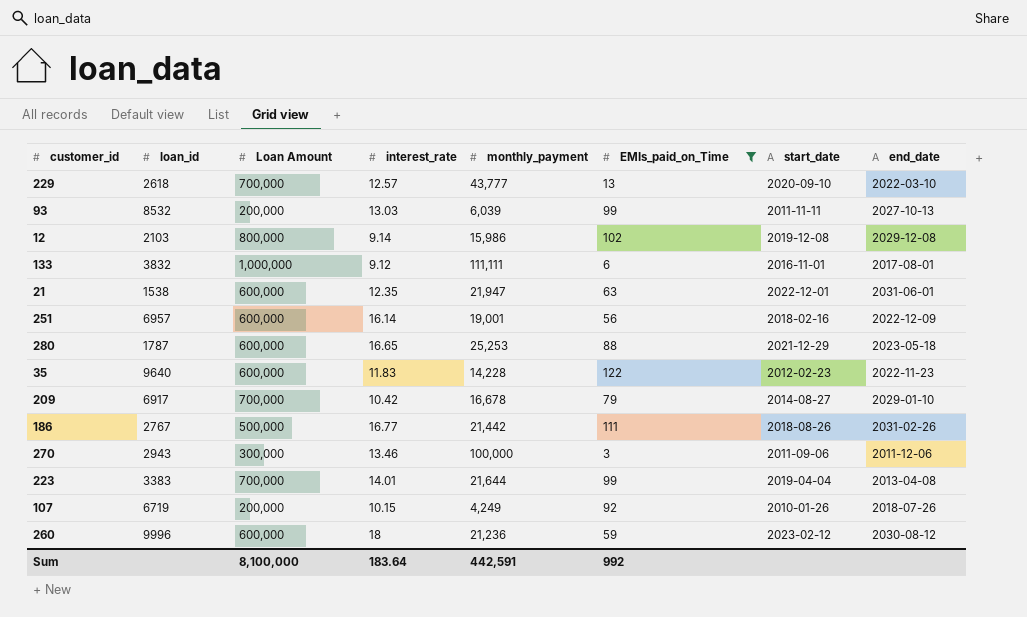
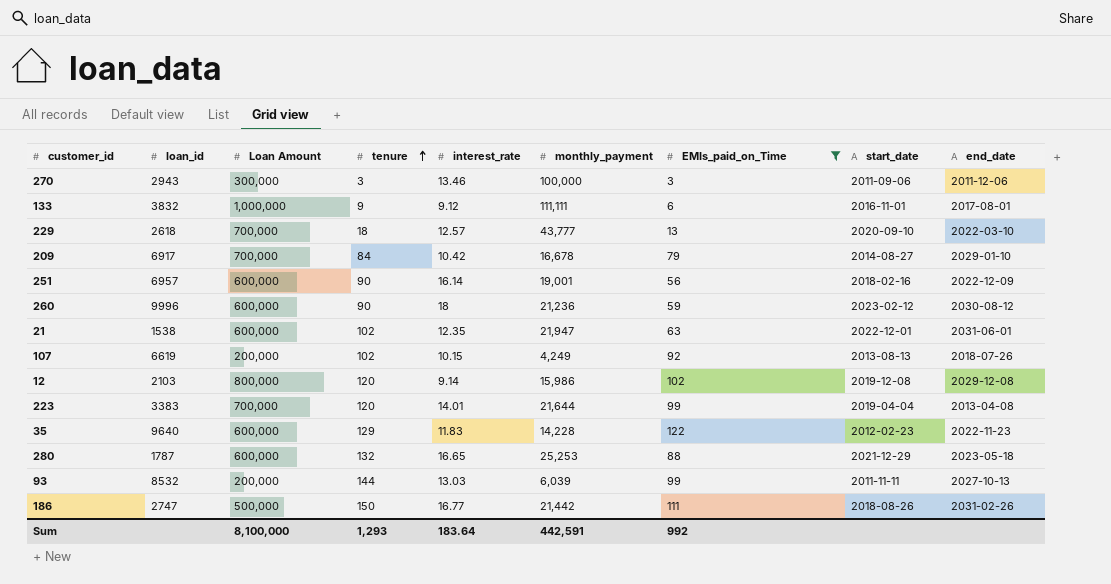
row order: none -> tenure ascending
column tenure | position: none -> 4
107 | loan_id: 6719 -> 6619
107 | start_date: 2010-01-26 -> 2013-08-13
186 | loan_id: 2767 -> 2747

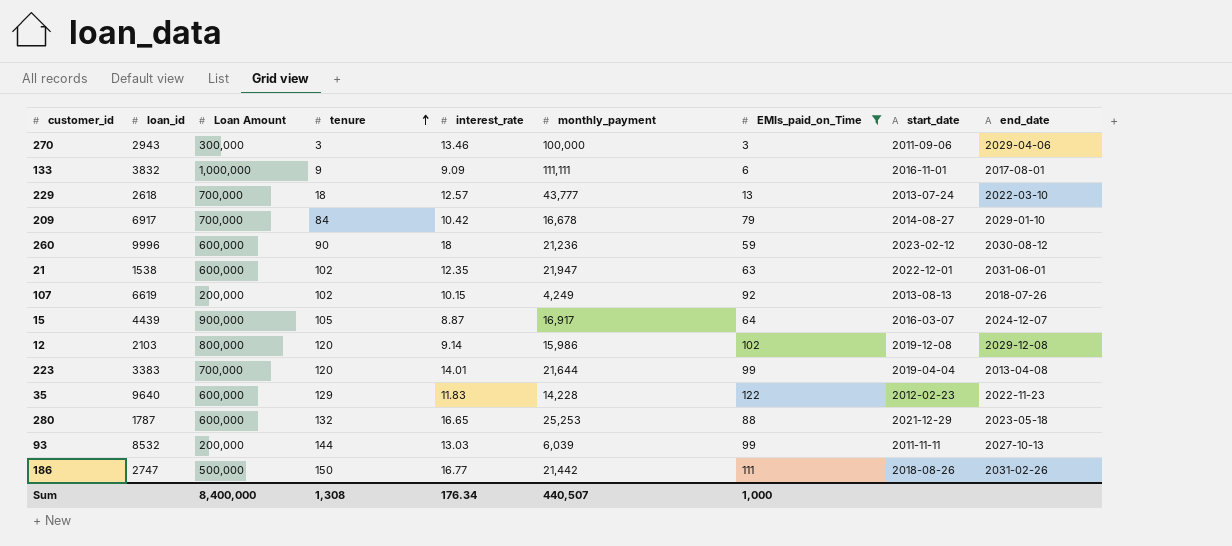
row 251: 6957 | 600,000 | 90 | 16.14 | 19,001 | 56 | 2018-02-16 | 2022-12-09 -> none
270 | end_date: 2011-12-06 -> 2029-04-06
133 | interest_rate: 9.12 -> 9.09
229 | start_date: 2020-09-10 -> 2013-07-24
row 15: none -> 4439 | 900,000 | 105 | 8.87 | 16,917 | 64 | 2016-03-07 | 2024-12-07
Sum | Loan Amount: 8,100,000 -> 8,400,000
Sum | tenure: 1,293 -> 1,308
Sum | interest_rate: 183.64 -> 176.34
Sum | monthly_payment: 442,591 -> 440,507
Sum | EMIs_paid_on_Time: 992 -> 1,000

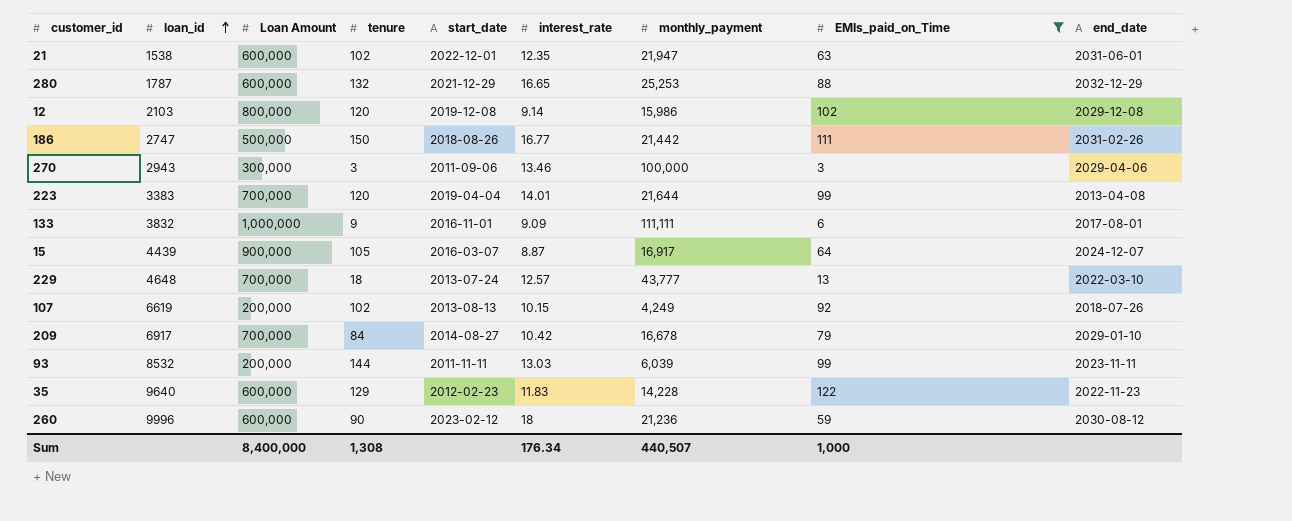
row order: tenure ascending -> loan_id ascending
column start_date | position: 8 -> 5
280 | end_date: 2023-05-18 -> 2032-12-29
229 | loan_id: 2618 -> 4648
93 | end_date: 2027-10-13 -> 2023-11-11

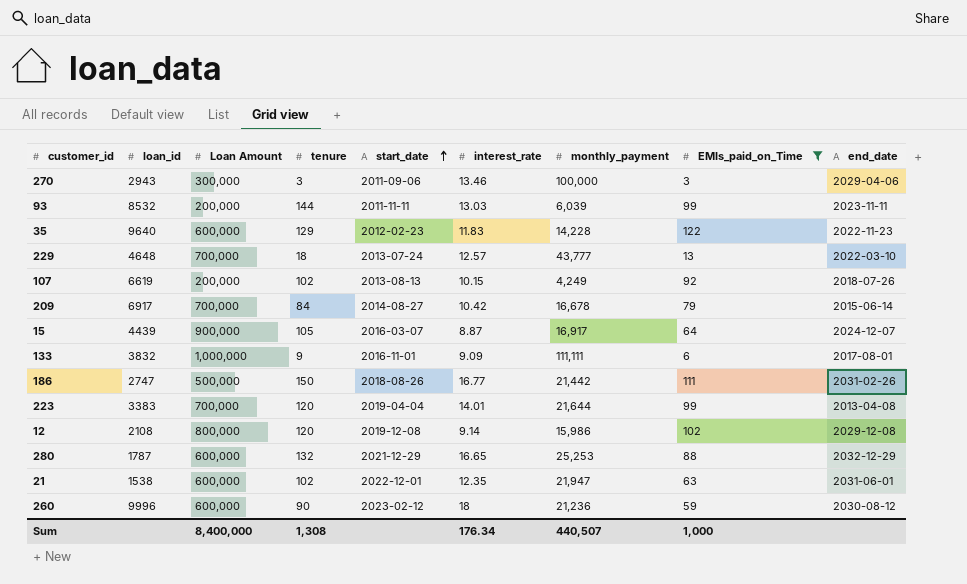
row order: loan_id ascending -> start_date ascending
209 | end_date: 2029-01-10 -> 2015-06-14
12 | loan_id: 2103 -> 2108

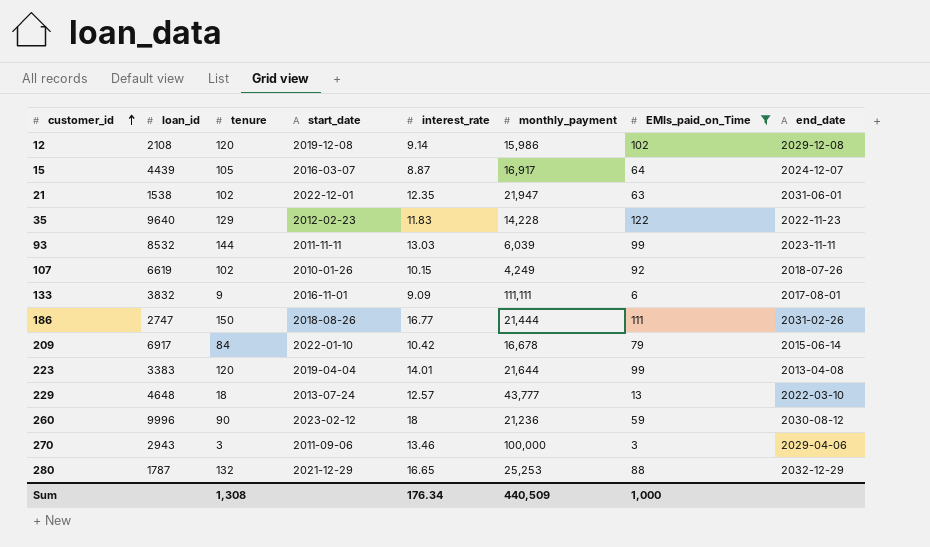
row order: start_date ascending -> customer_id ascending
column Loan Amount | position: 3 -> none
107 | start_date: 2013-08-13 -> 2010-01-26
186 | monthly_payment: 21,442 -> 21,444
209 | start_date: 2014-08-27 -> 2022-01-10
Sum | monthly_payment: 440,507 -> 440,509

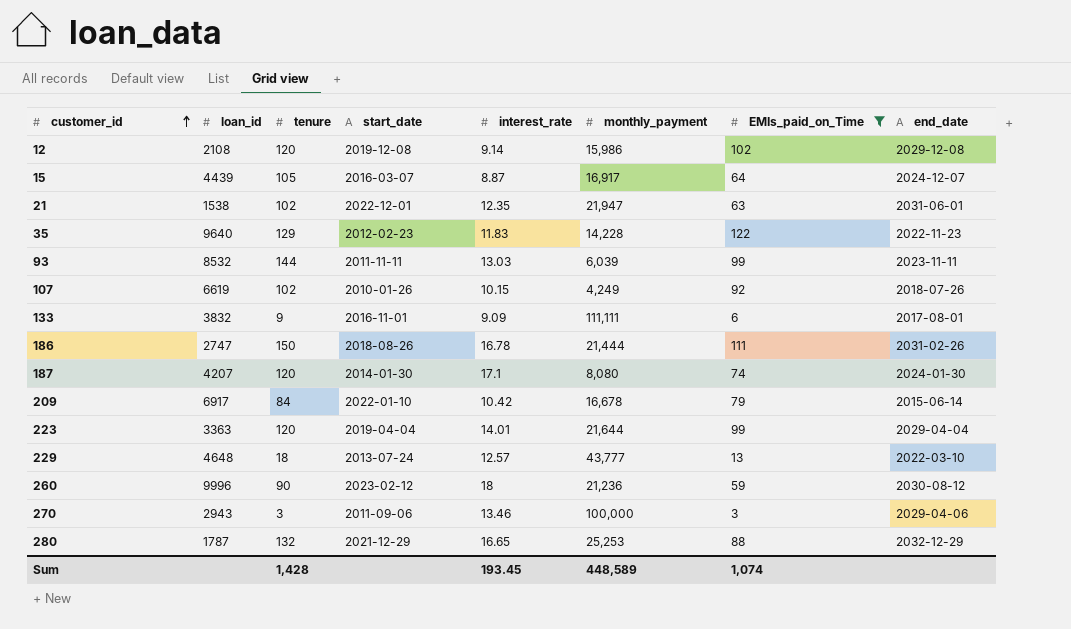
186 | interest_rate: 16.77 -> 16.78
row 187: none -> 4207 | 120 | 2014-01-30 | 17.1 | 8,080 | 74 | 2024-01-30
223 | loan_id: 3383 -> 3363
223 | end_date: 2013-04-08 -> 2029-04-04
Sum | tenure: 1,308 -> 1,428
Sum | interest_rate: 176.34 -> 193.45
Sum | monthly_payment: 440,509 -> 448,589
Sum | EMIs_paid_on_Time: 1,000 -> 1,074

